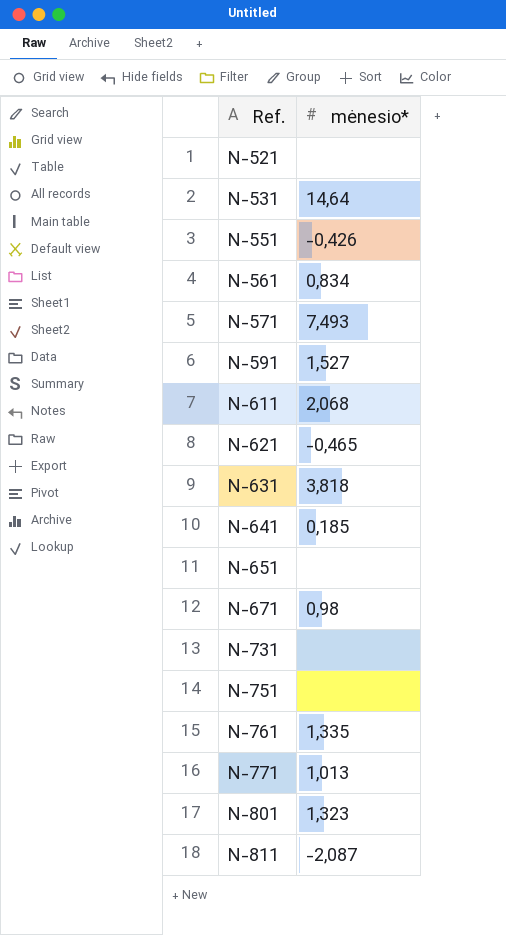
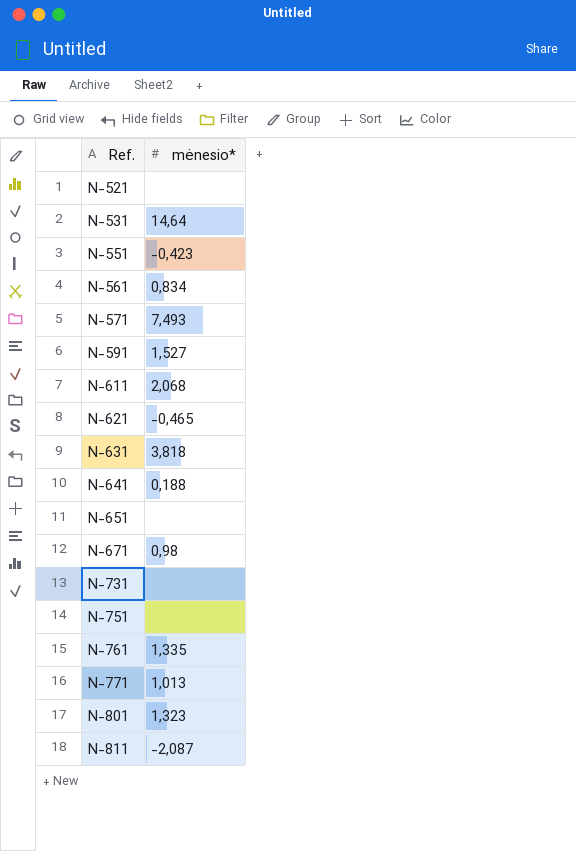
N-551 | mėnesio*: -0,426 -> -0,423
N-641 | mėnesio*: 0,185 -> 0,188

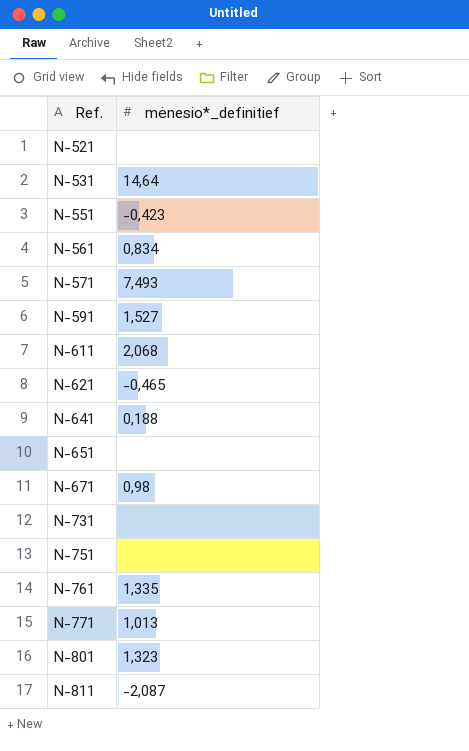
column name: mėnesio* -> mėnesio*_definitief
row N-631: 3,818 -> none

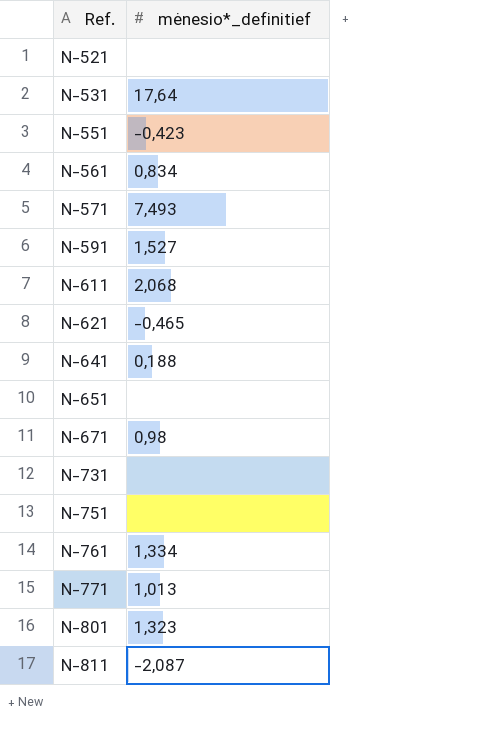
N-531 | mėnesio*_definitief: 14,64 -> 17,64
N-761 | mėnesio*_definitief: 1,335 -> 1,334

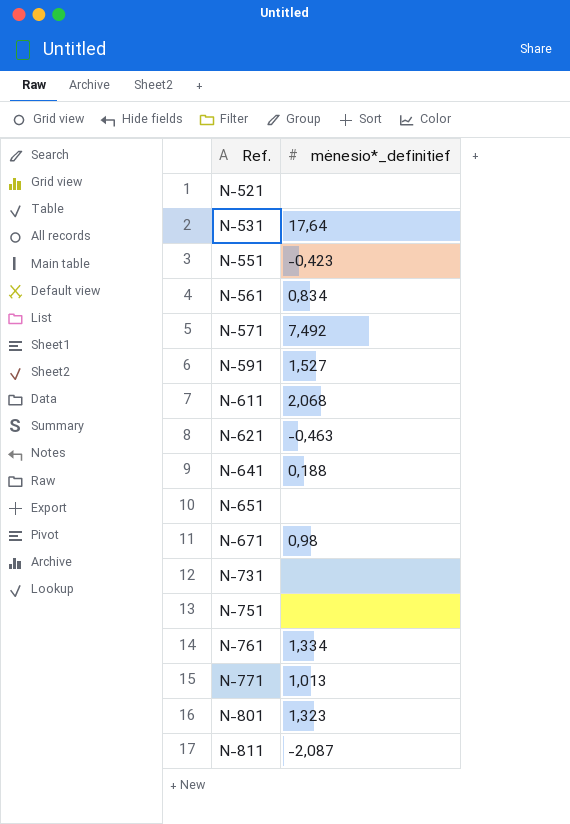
N-571 | mėnesio*_definitief: 7,493 -> 7,492
N-621 | mėnesio*_definitief: -0,465 -> -0,463

